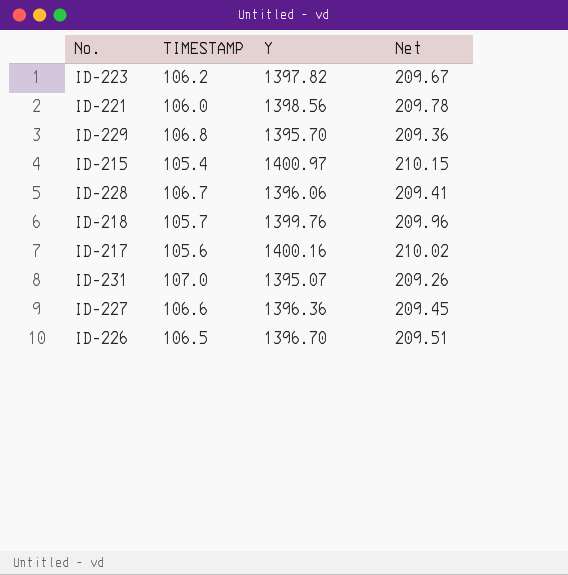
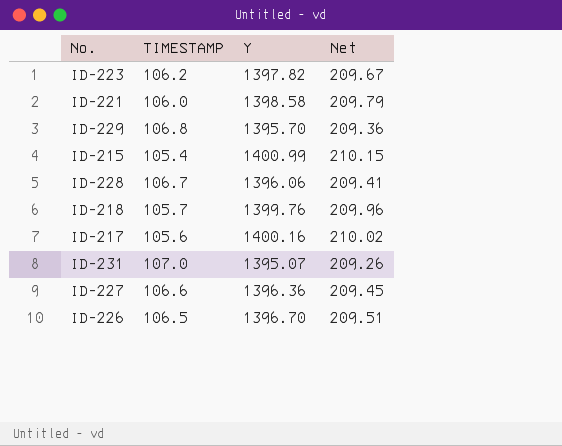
ID-221 | Y: 1398.56 -> 1398.58
ID-221 | Net: 209.78 -> 209.79
ID-215 | Y: 1400.97 -> 1400.99

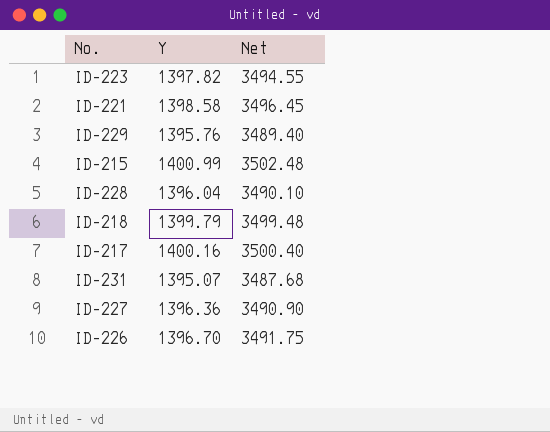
column TIMESTAMP | position: 2 -> none
column Net | formula: [Y] * 0.15 -> [Y] * 2.5
ID-229 | Y: 1395.70 -> 1395.76
ID-228 | Y: 1396.06 -> 1396.04
ID-218 | Y: 1399.76 -> 1399.79

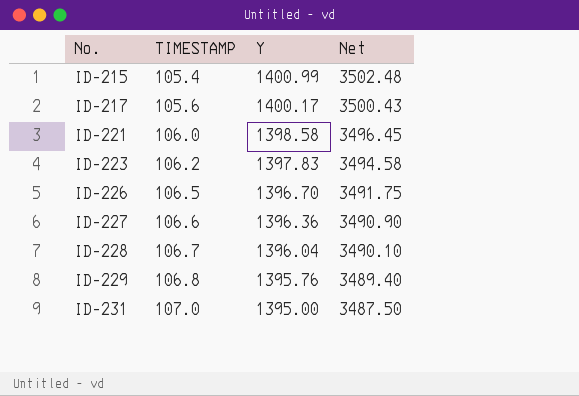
row order: none -> No. ascending
column TIMESTAMP | position: none -> 2
row ID-218: 1399.79 | 3499.48 -> none
ID-217 | Y: 1400.16 -> 1400.17
ID-217 | Net: 3500.40 -> 3500.43
ID-223 | Y: 1397.82 -> 1397.83
ID-223 | Net: 3494.55 -> 3494.58
ID-231 | Y: 1395.07 -> 1395.00
ID-231 | Net: 3487.68 -> 3487.50

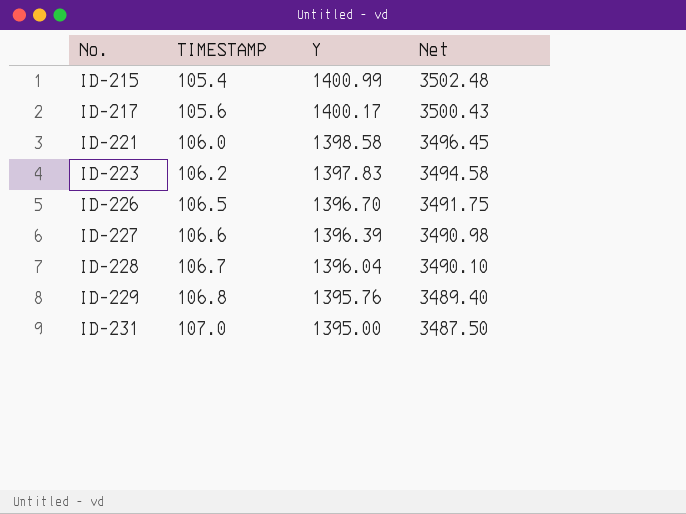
ID-227 | Y: 1396.36 -> 1396.39
ID-227 | Net: 3490.90 -> 3490.98

